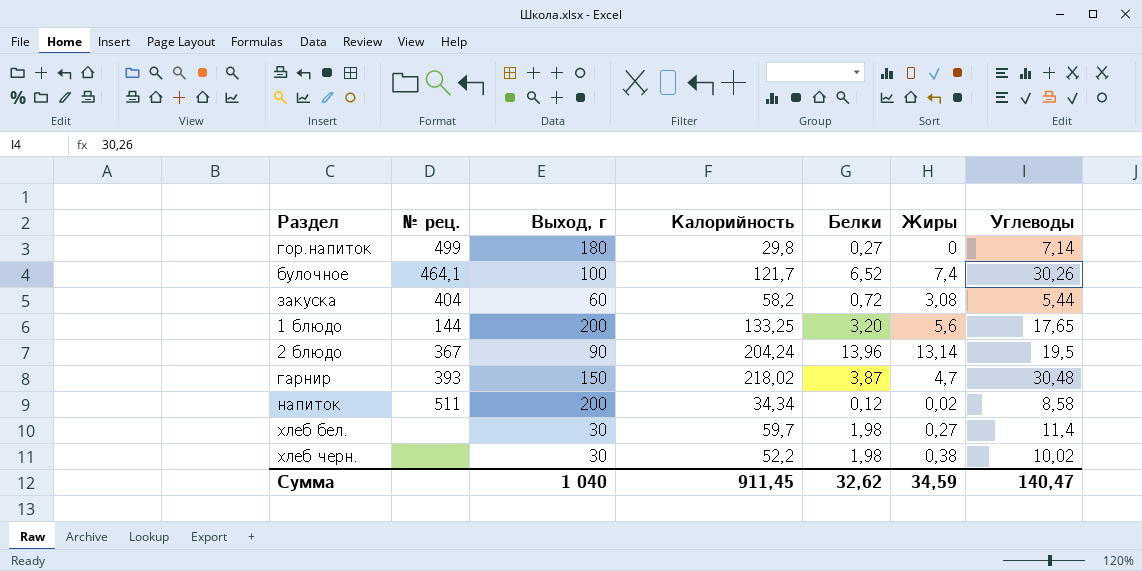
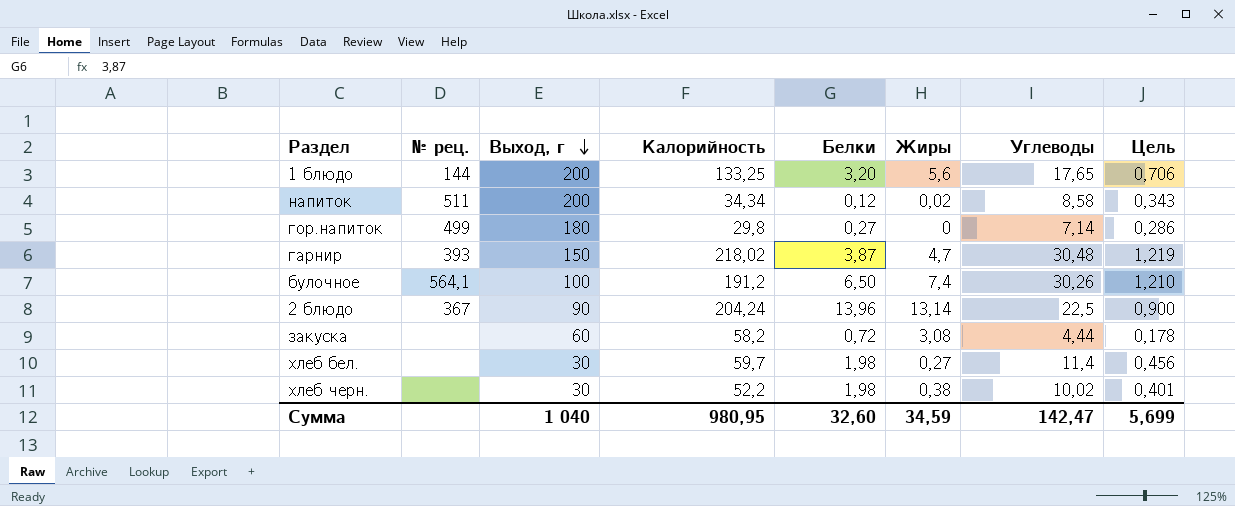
row order: none -> Выход, г descending
column Цель | formula: none -> [Углеводы] * 0,04
булочное | № рец.: 464,1 -> 564,1
булочное | Калорийность: 121,7 -> 191,2
булочное | Белки: 6,52 -> 6,50
2 блюдо | Углеводы: 19,5 -> 22,5
закуска | № рец.: 404 -> none
закуска | Углеводы: 5,44 -> 4,44
Сумма | Калорийность: 911,45 -> 980,95
Сумма | Белки: 32,62 -> 32,60
Сумма | Углеводы: 140,47 -> 142,47

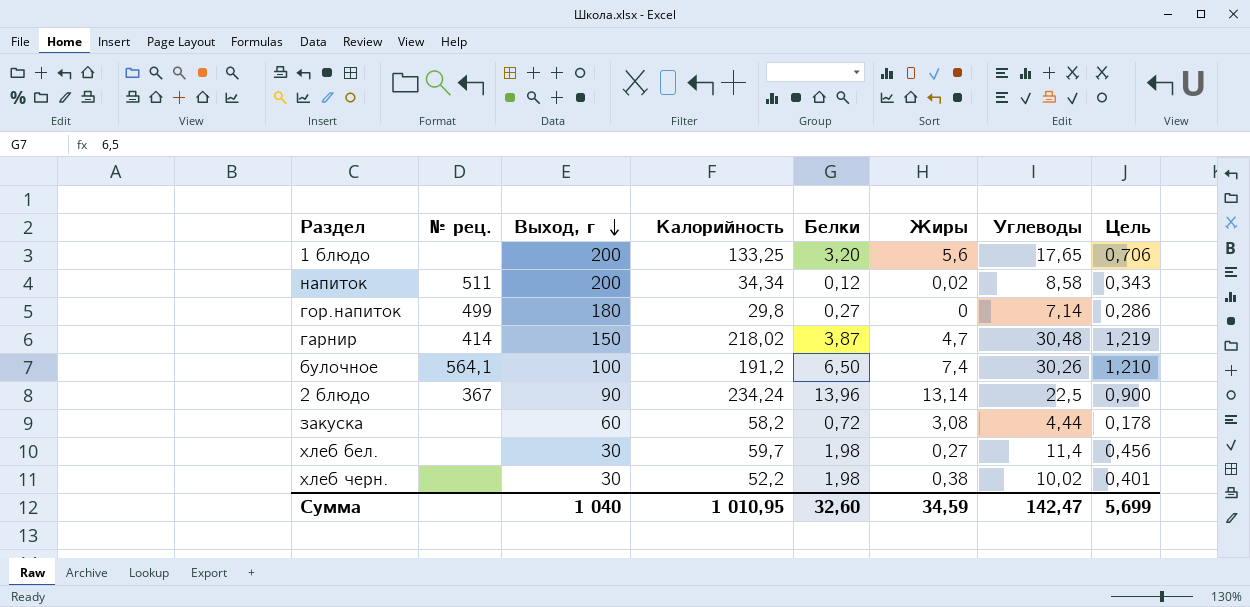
1 блюдо | № рец.: 144 -> none
гарнир | № рец.: 393 -> 414
2 блюдо | Калорийность: 204,24 -> 234,24
Сумма | Калорийность: 980,95 -> 1 010,95

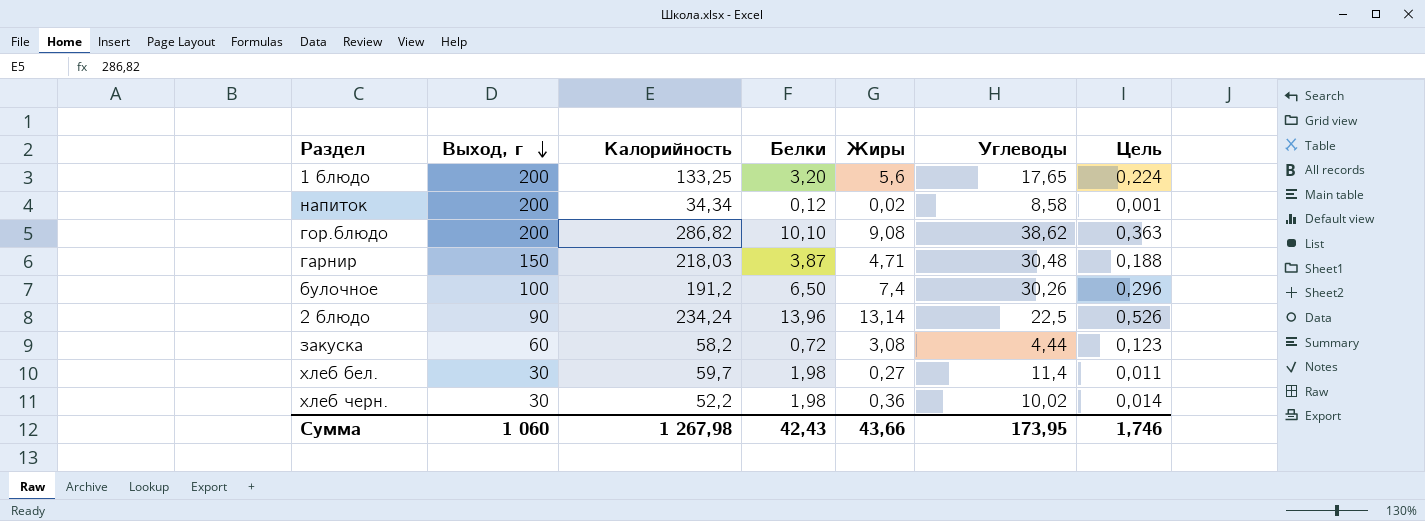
column № рец. | position: 2 -> none
column Цель | formula: [Углеводы] * 0,04 -> [Жиры] * 0,04
row гор.напиток: 499 | 180 | 29,8 | 0,27 | 0 | 7,14 | 0,286 -> none
row гор.блюдо: none -> 200 | 286,82 | 10,10 | 9,08 | 38,62 | 0,363
гарнир | Калорийность: 218,02 -> 218,03
гарнир | Жиры: 4,7 -> 4,71
хлеб черн. | Жиры: 0,38 -> 0,36
Сумма | Выход, г: 1 040 -> 1 060
Сумма | Калорийность: 1 010,95 -> 1 267,98
Сумма | Белки: 32,60 -> 42,43
Сумма | Жиры: 34,59 -> 43,66
Сумма | Углеводы: 142,47 -> 173,95
Сумма | Цель: 5,699 -> 1,746

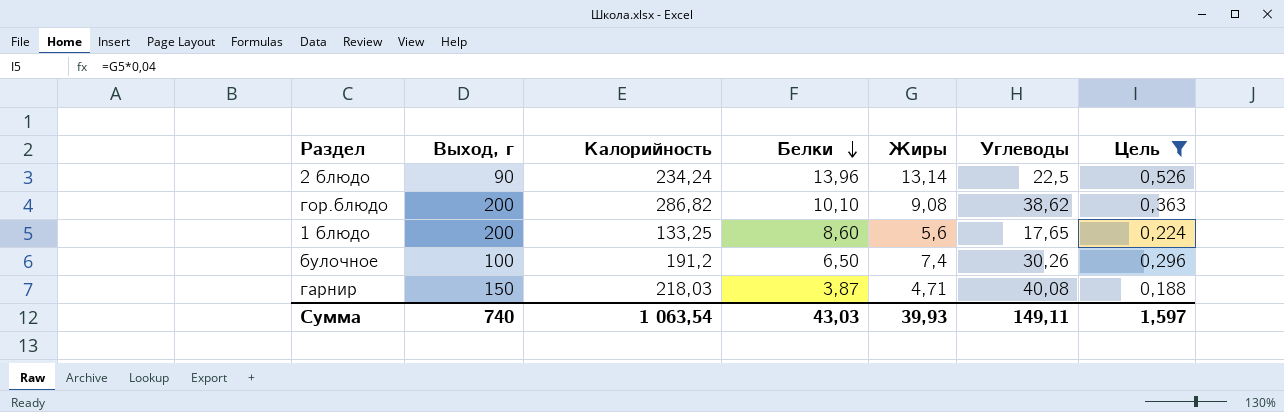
filter: none -> Цель >= 0,188
row order: Выход, г descending -> Белки descending
1 блюдо | Белки: 3,20 -> 8,60
гарнир | Углеводы: 30,48 -> 40,08
Сумма | Выход, г: 1 060 -> 740
Сумма | Калорийность: 1 267,98 -> 1 063,54
Сумма | Белки: 42,43 -> 43,03
Сумма | Жиры: 43,66 -> 39,93
Сумма | Углеводы: 173,95 -> 149,11
Сумма | Цель: 1,746 -> 1,597

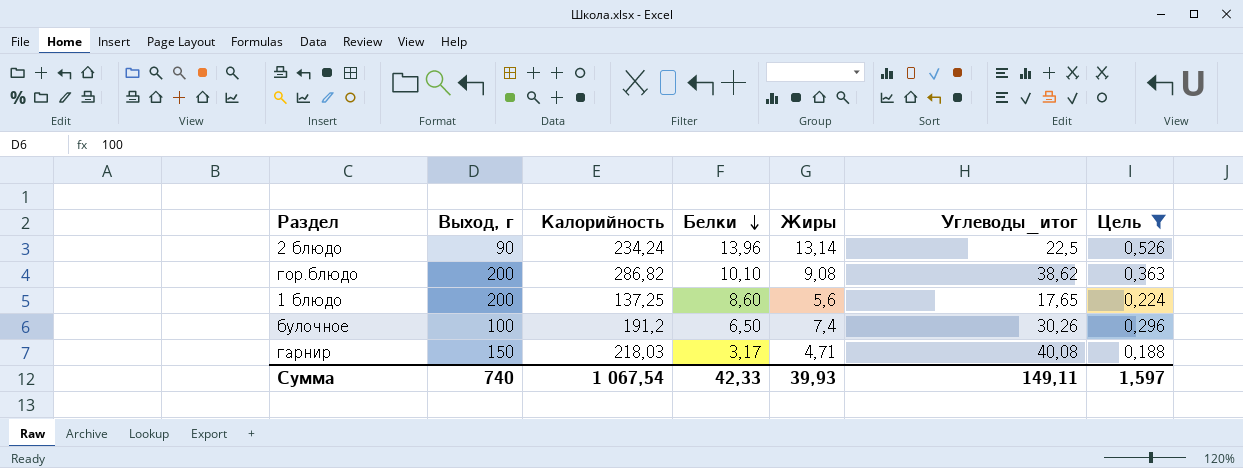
column name: Углеводы -> Углеводы_итог
1 блюдо | Калорийность: 133,25 -> 137,25
гарнир | Белки: 3,87 -> 3,17
Сумма | Калорийность: 1 063,54 -> 1 067,54
Сумма | Белки: 43,03 -> 42,33

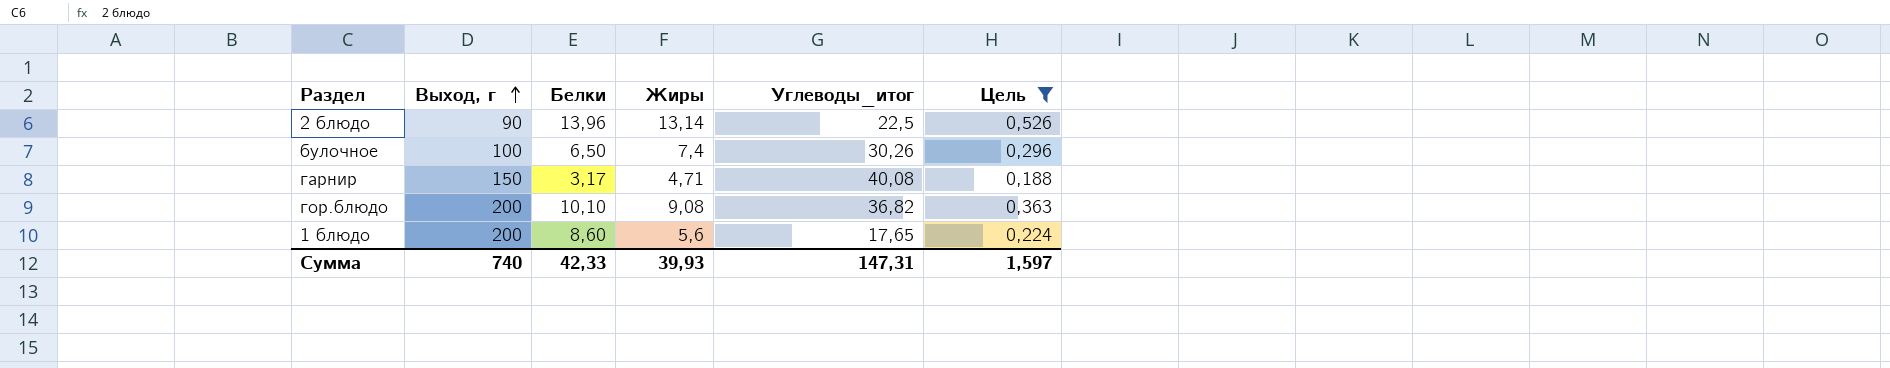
row order: Белки descending -> Выход, г ascending
column Калорийность | position: 3 -> none
гор.блюдо | Углеводы_итог: 38,62 -> 36,82
Сумма | Углеводы_итог: 149,11 -> 147,31

